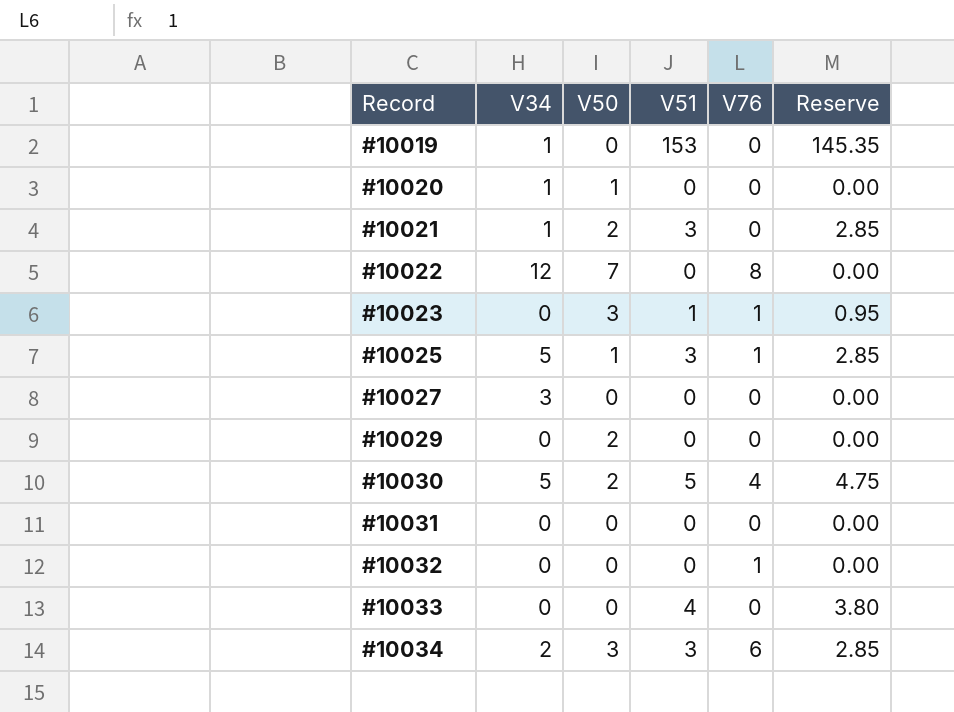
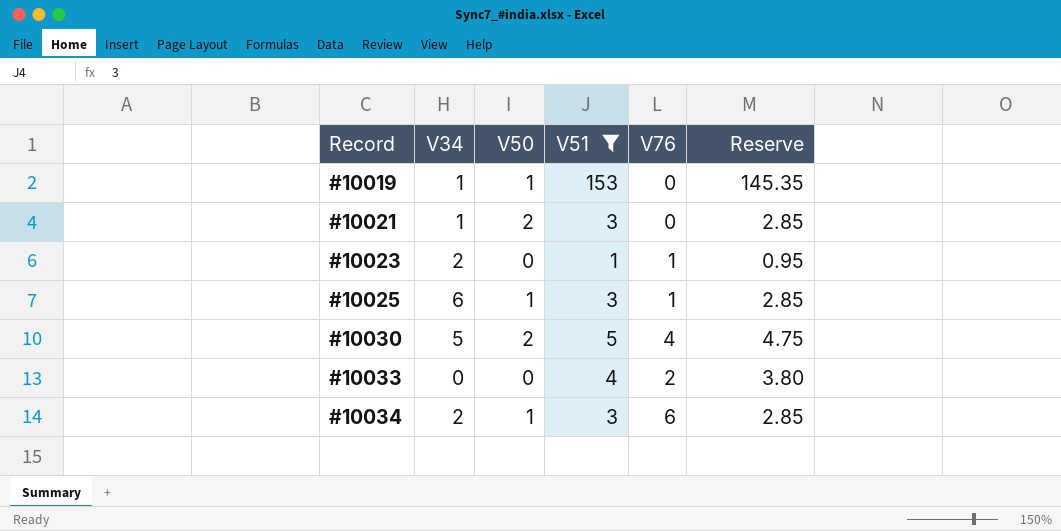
filter: none -> V51 != 0
#10019 | V50: 0 -> 1
#10023 | V34: 0 -> 2
#10023 | V50: 3 -> 0
#10025 | V34: 5 -> 6
#10033 | V76: 0 -> 2
#10034 | V50: 3 -> 1

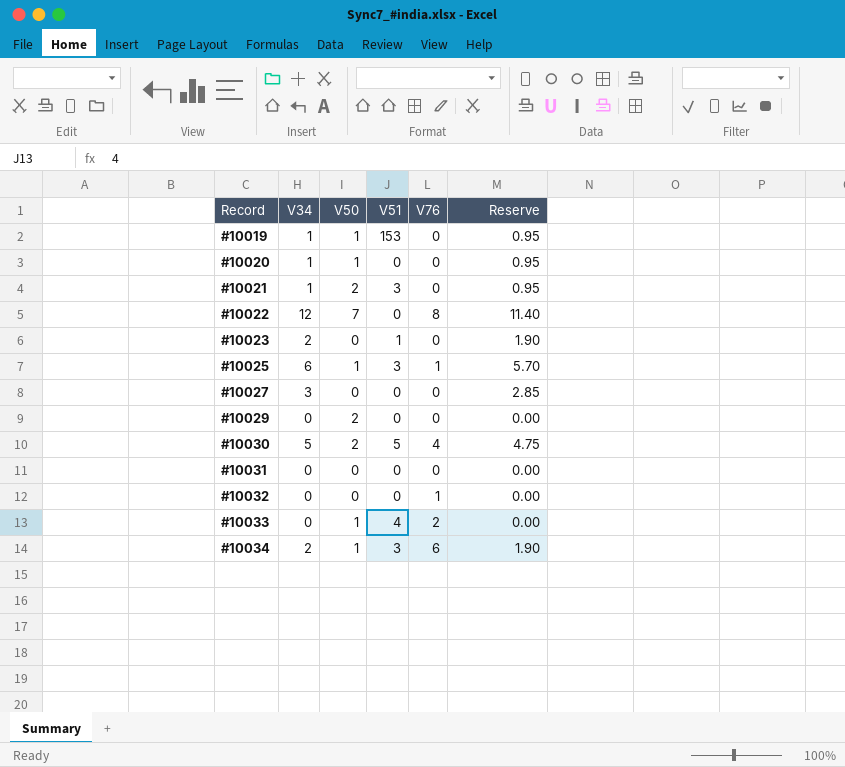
filter: V51 != 0 -> none
column Reserve | formula: [V51] * 0.95 -> [V34] * 0.95
#10023 | V76: 1 -> 0
#10033 | V50: 0 -> 1

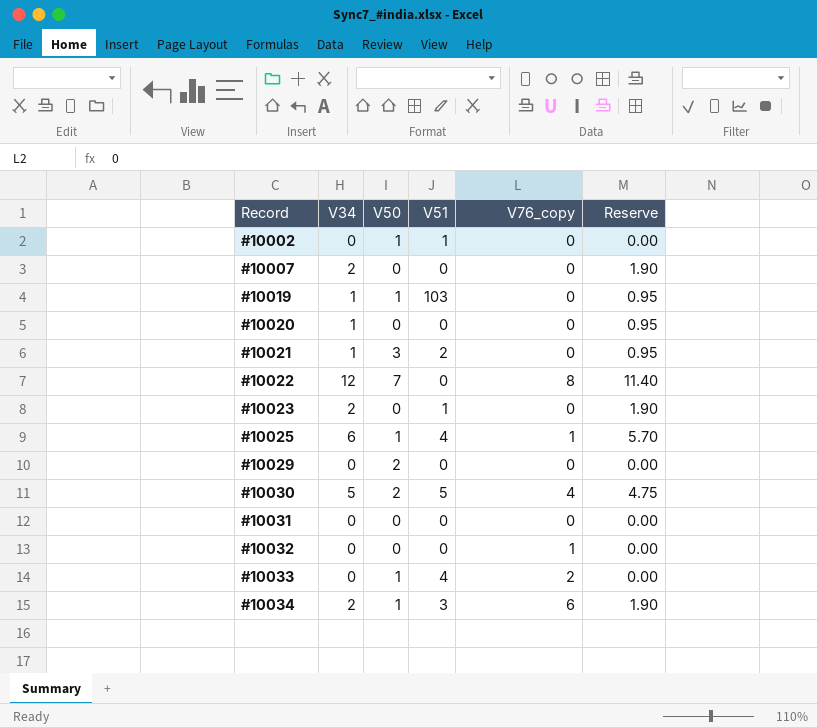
column name: V76 -> V76_copy
row #10027: 3 | 0 | 0 | 0 | 2.85 -> none
row #10002: none -> 0 | 1 | 1 | 0 | 0.00
row #10007: none -> 2 | 0 | 0 | 0 | 1.90
#10019 | V51: 153 -> 103
#10020 | V50: 1 -> 0
#10021 | V50: 2 -> 3
#10021 | V51: 3 -> 2
#10025 | V51: 3 -> 4

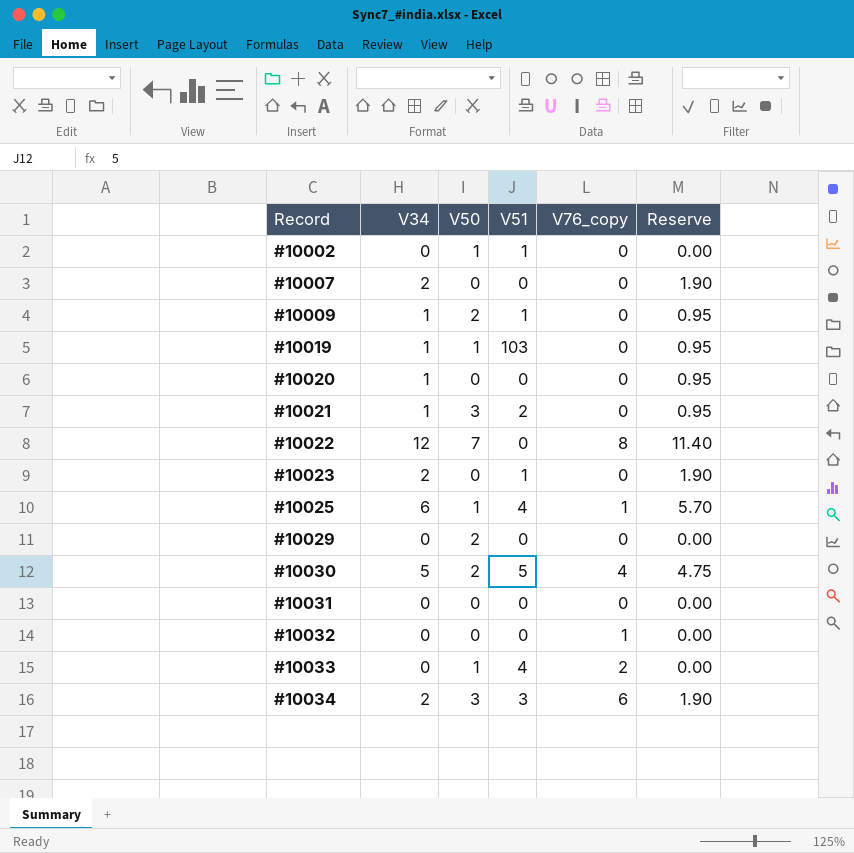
row #10009: none -> 1 | 2 | 1 | 0 | 0.95
#10034 | V50: 1 -> 3

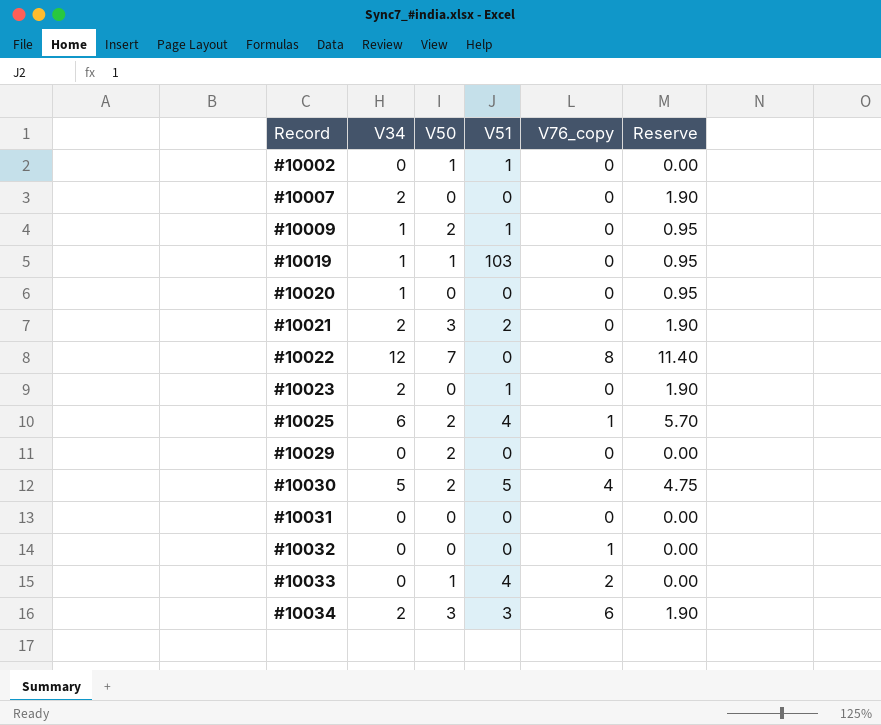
#10021 | V34: 1 -> 2
#10021 | Reserve: 0.95 -> 1.90
#10025 | V50: 1 -> 2

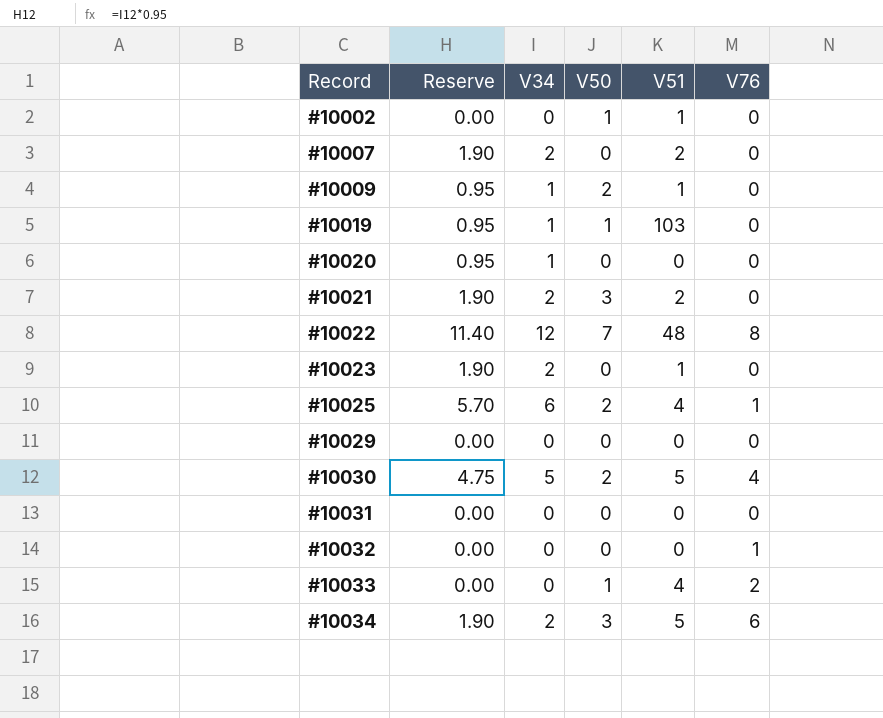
column Reserve | position: 6 -> 2
column name: V76_copy -> V76
#10007 | V51: 0 -> 2
#10022 | V51: 0 -> 48
#10029 | V50: 2 -> 0
#10034 | V51: 3 -> 5

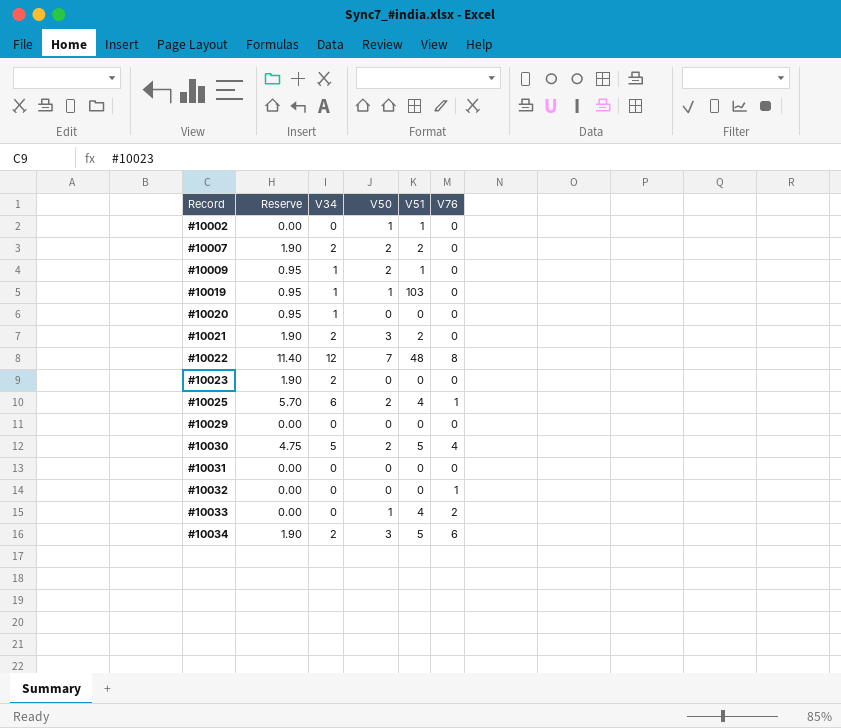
#10007 | V50: 0 -> 2
#10023 | V51: 1 -> 0

